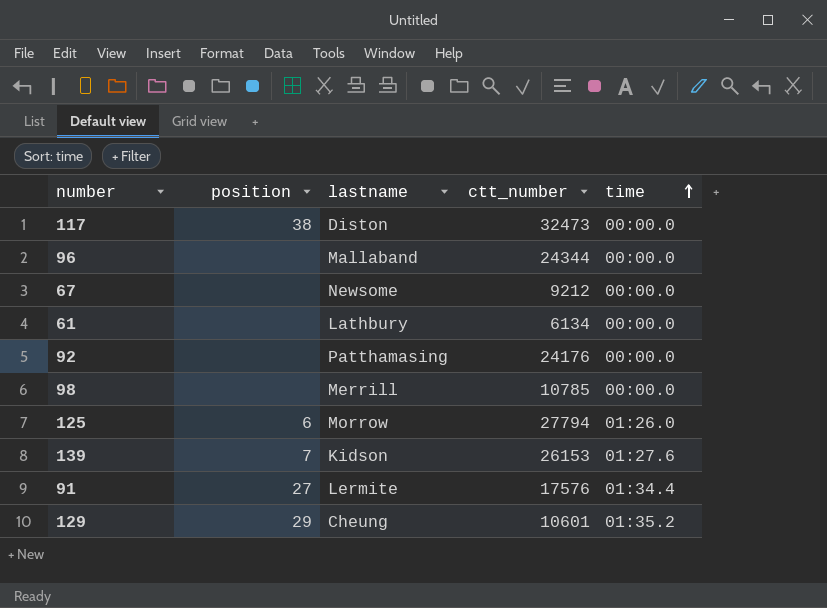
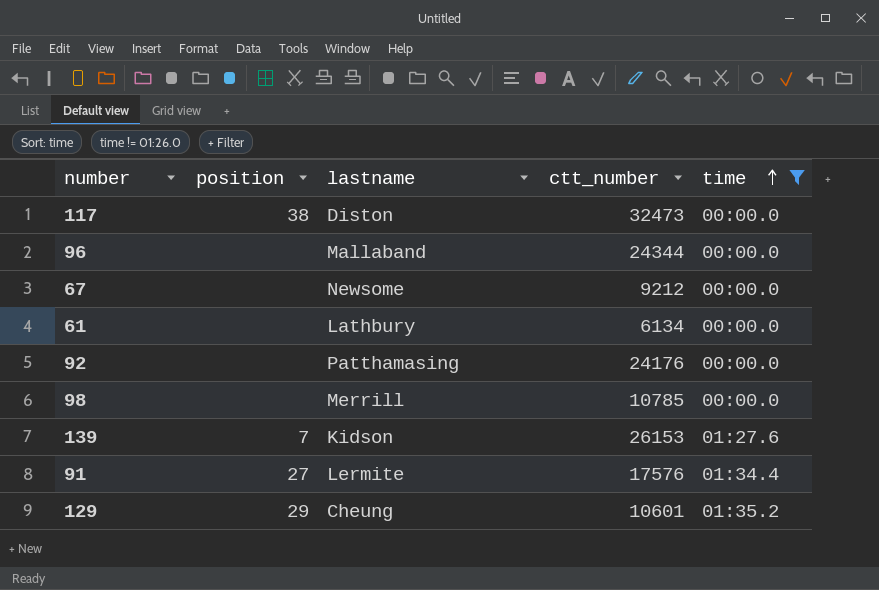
filter: none -> time != 01:26.0

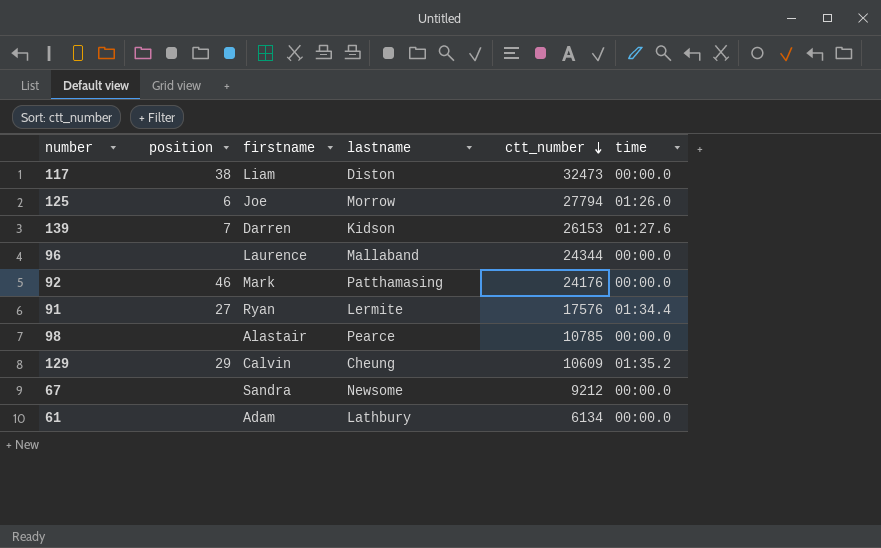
filter: time != 01:26.0 -> none
row order: time ascending -> ctt_number descending
column firstname | position: none -> 3
92 | position: none -> 46
98 | lastname: Merrill -> Pearce
129 | ctt_number: 10601 -> 10609

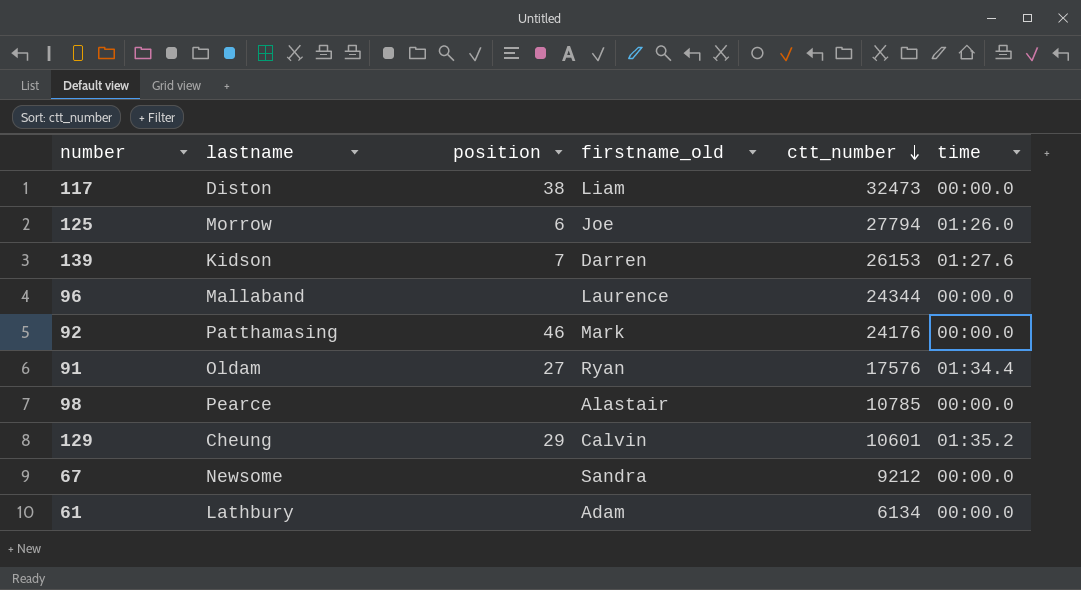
column lastname | position: 4 -> 2
column name: firstname -> firstname_old
91 | lastname: Lermite -> Oldam
129 | ctt_number: 10609 -> 10601

